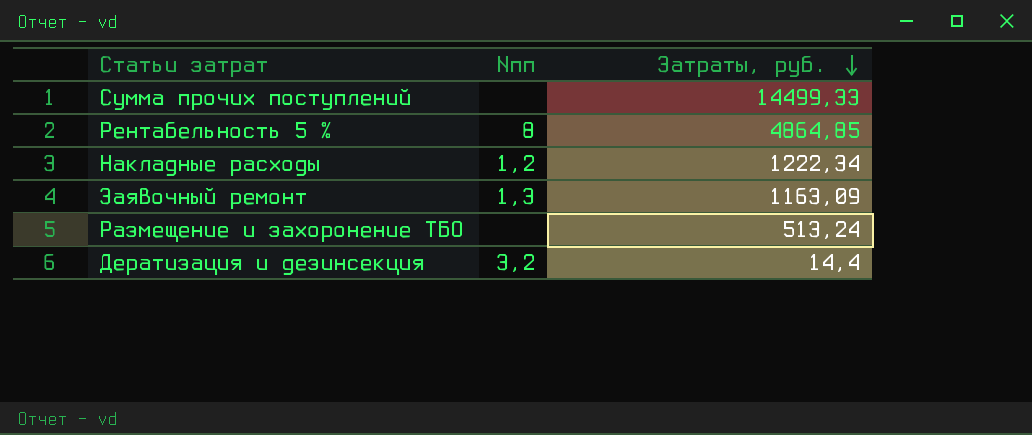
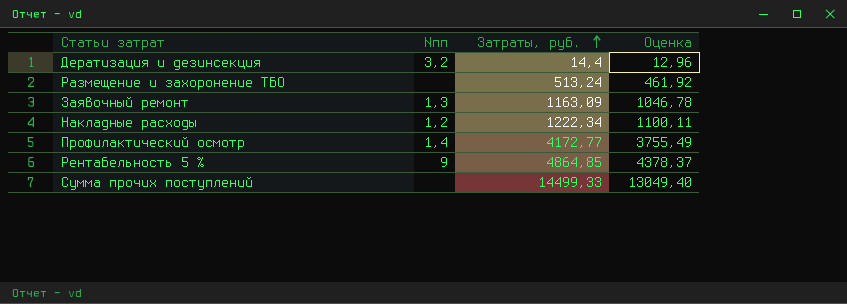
row order: Затраты, руб. descending -> Затраты, руб. ascending
column Оценка | formula: none -> [Затраты, руб.] * 0,9
row Профилактический осмотр: none -> 1,4 | 4172,77 | 3755,49
Рентабельность 5 % | Nпп: 8 -> 9

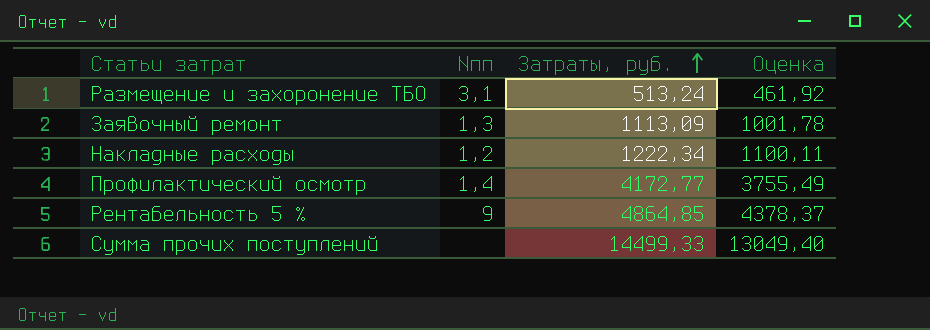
row Дератизация и дезинсекция: 3,2 | 14,4 | 12,96 -> none
Размещение и захоронение ТБО | Nпп: none -> 3,1
Заявочный ремонт | Затраты, руб.: 1163,09 -> 1113,09
Заявочный ремонт | Оценка: 1046,78 -> 1001,78

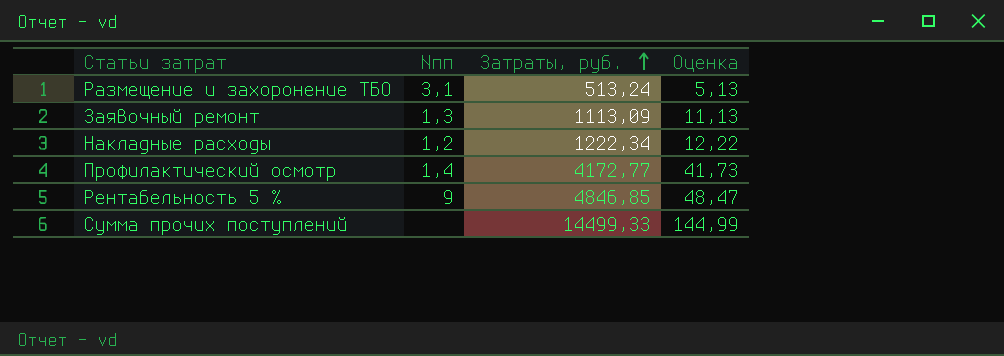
column Оценка | formula: [Затраты, руб.] * 0,9 -> [Затраты, руб.] * 0,01
Рентабельность 5 % | Затраты, руб.: 4864,85 -> 4846,85

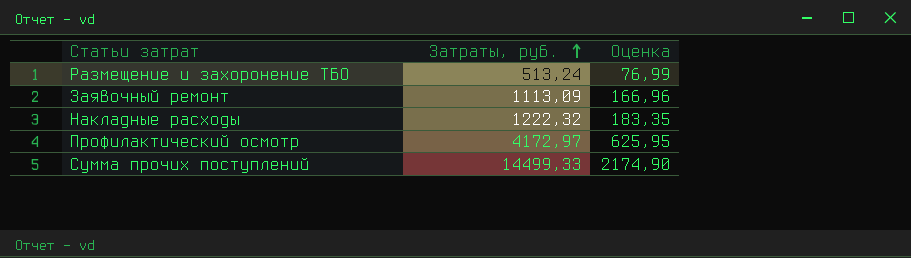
column Nпп | position: 2 -> none
column Оценка | formula: [Затраты, руб.] * 0,01 -> [Затраты, руб.] * 0,15
row Рентабельность 5 %: 9 | 4846,85 | 48,47 -> none
Накладные расходы | Затраты, руб.: 1222,34 -> 1222,32
Профилактический осмотр | Затраты, руб.: 4172,77 -> 4172,97

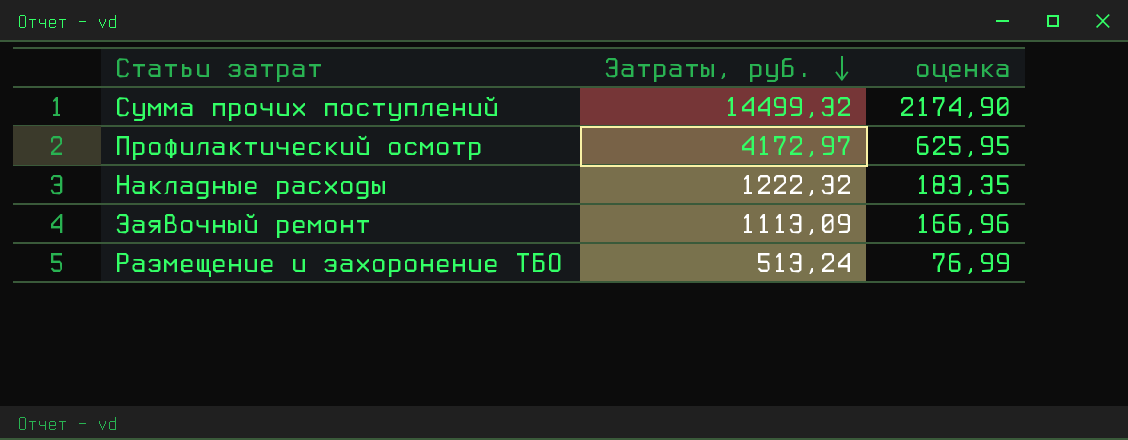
row order: Затраты, руб. ascending -> Затраты, руб. descending
column name: Оценка -> оценка
Сумма прочих поступлений | Затраты, руб.: 14499,33 -> 14499,32

